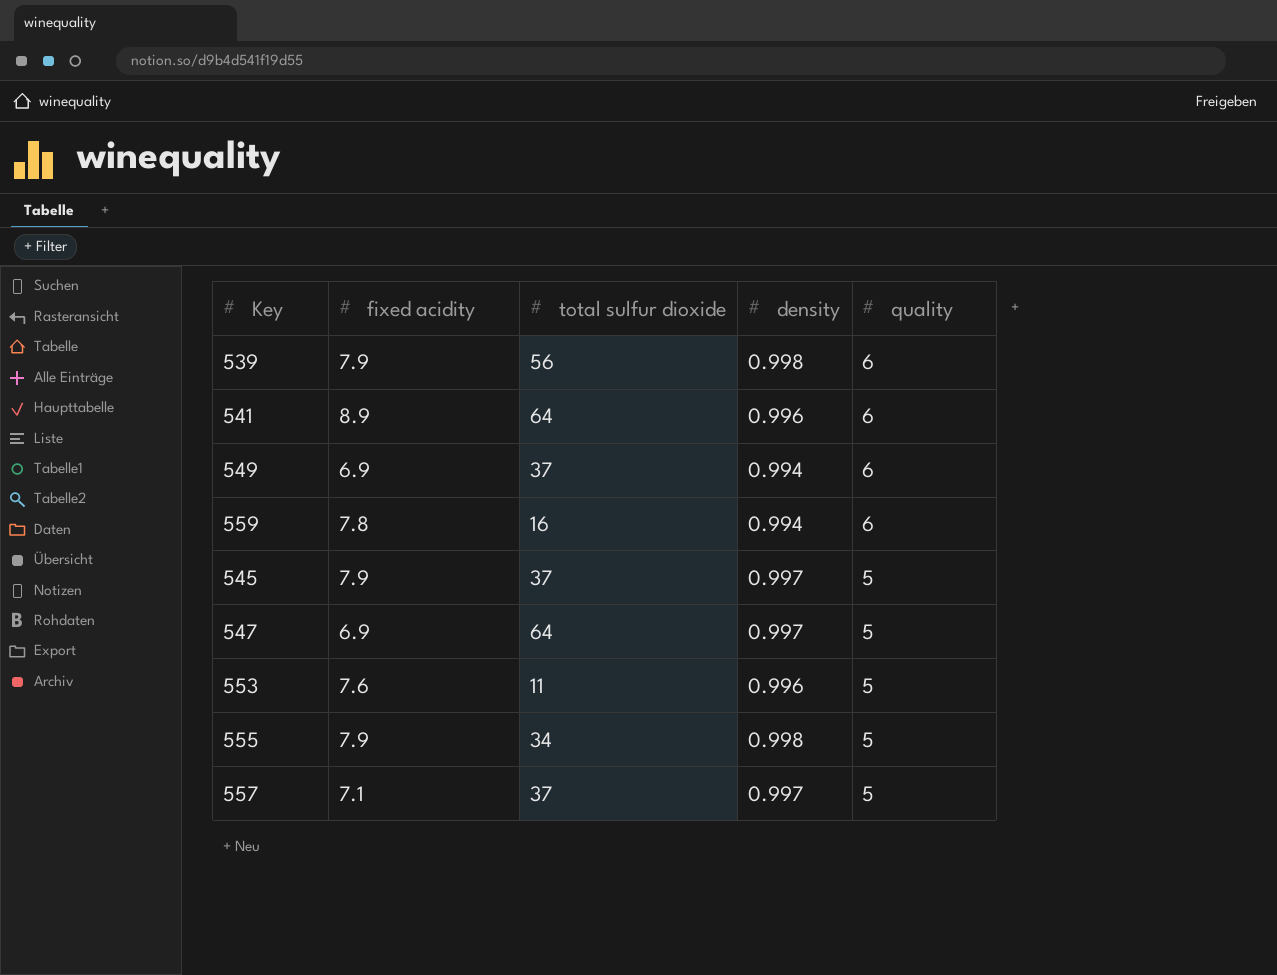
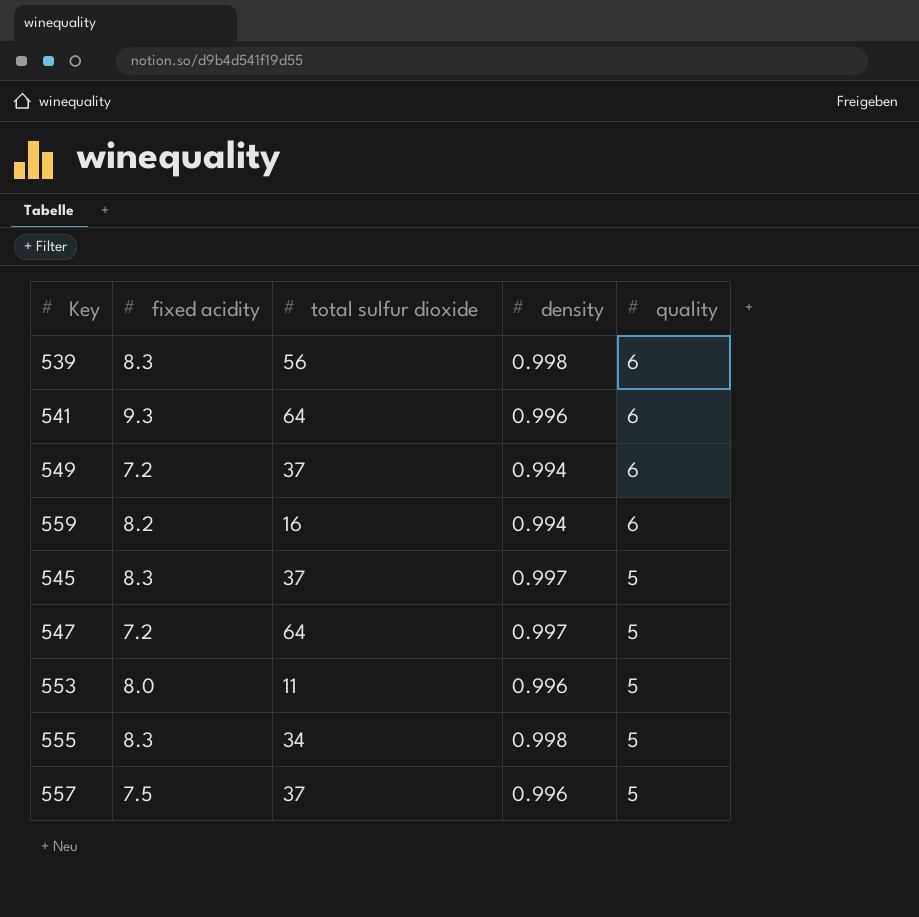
539 | fixed acidity: 7.9 -> 8.3
541 | fixed acidity: 8.9 -> 9.3
549 | fixed acidity: 6.9 -> 7.2
559 | fixed acidity: 7.8 -> 8.2
545 | fixed acidity: 7.9 -> 8.3
547 | fixed acidity: 6.9 -> 7.2
553 | fixed acidity: 7.6 -> 8.0
555 | fixed acidity: 7.9 -> 8.3
557 | fixed acidity: 7.1 -> 7.5
557 | density: 0.997 -> 0.996

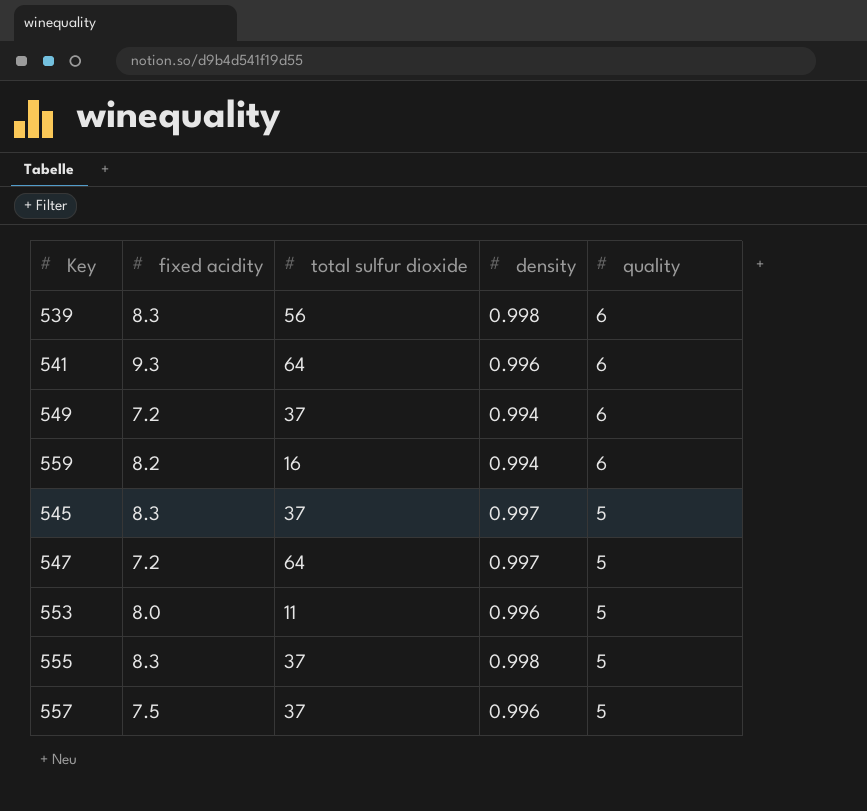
555 | total sulfur dioxide: 34 -> 37

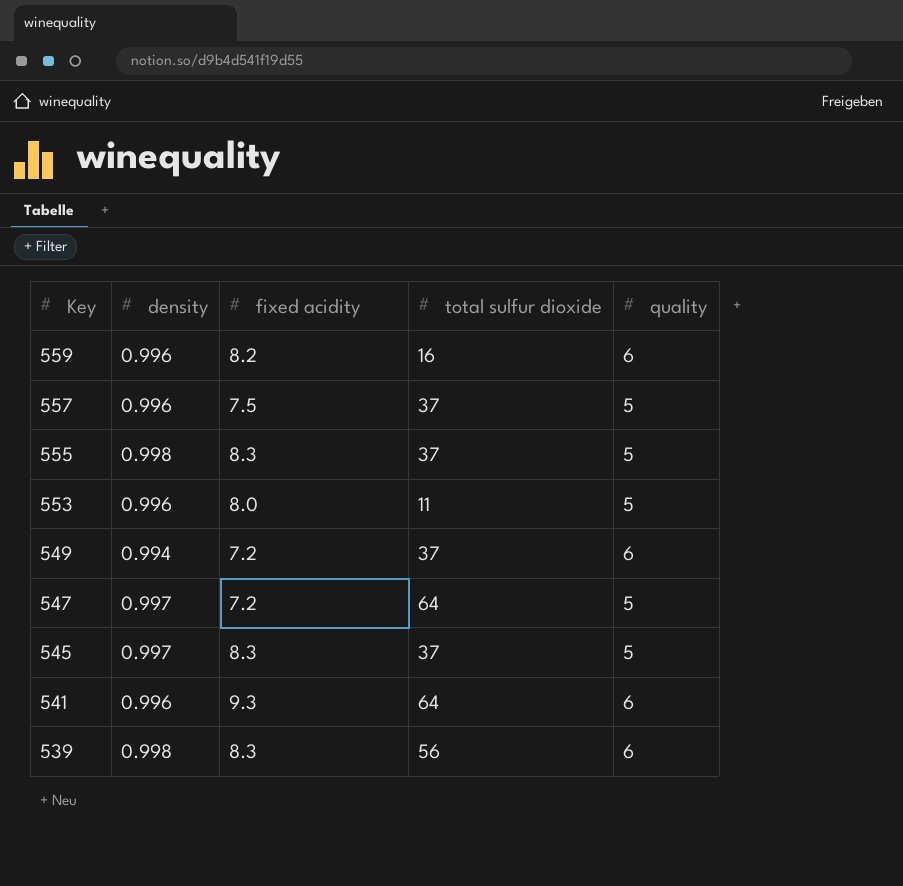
row order: quality descending -> Key descending
column density | position: 4 -> 2
559 | density: 0.994 -> 0.996

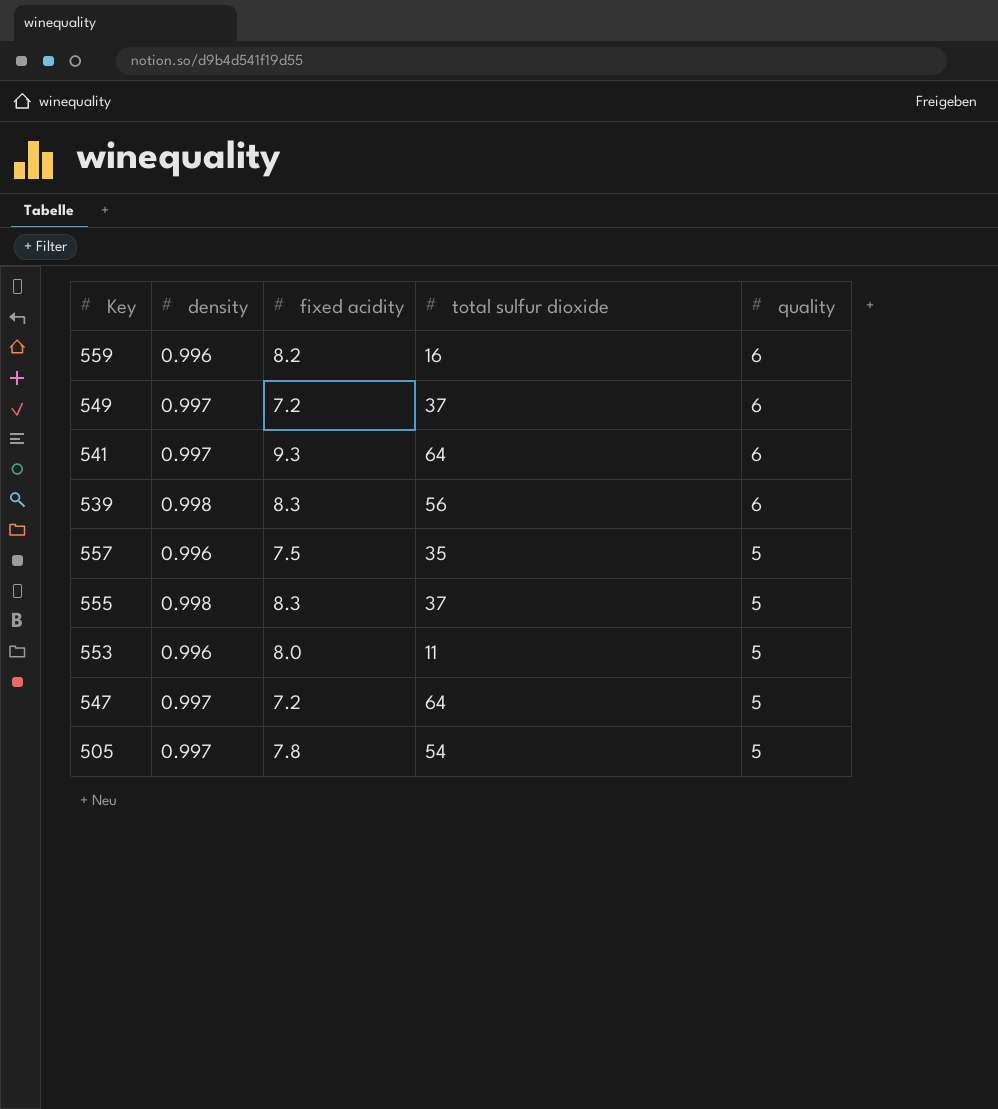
row order: Key descending -> quality descending
row 545: 0.997 | 8.3 | 37 | 5 -> none
549 | density: 0.994 -> 0.997
541 | density: 0.996 -> 0.997
557 | total sulfur dioxide: 37 -> 35
row 505: none -> 0.997 | 7.8 | 54 | 5

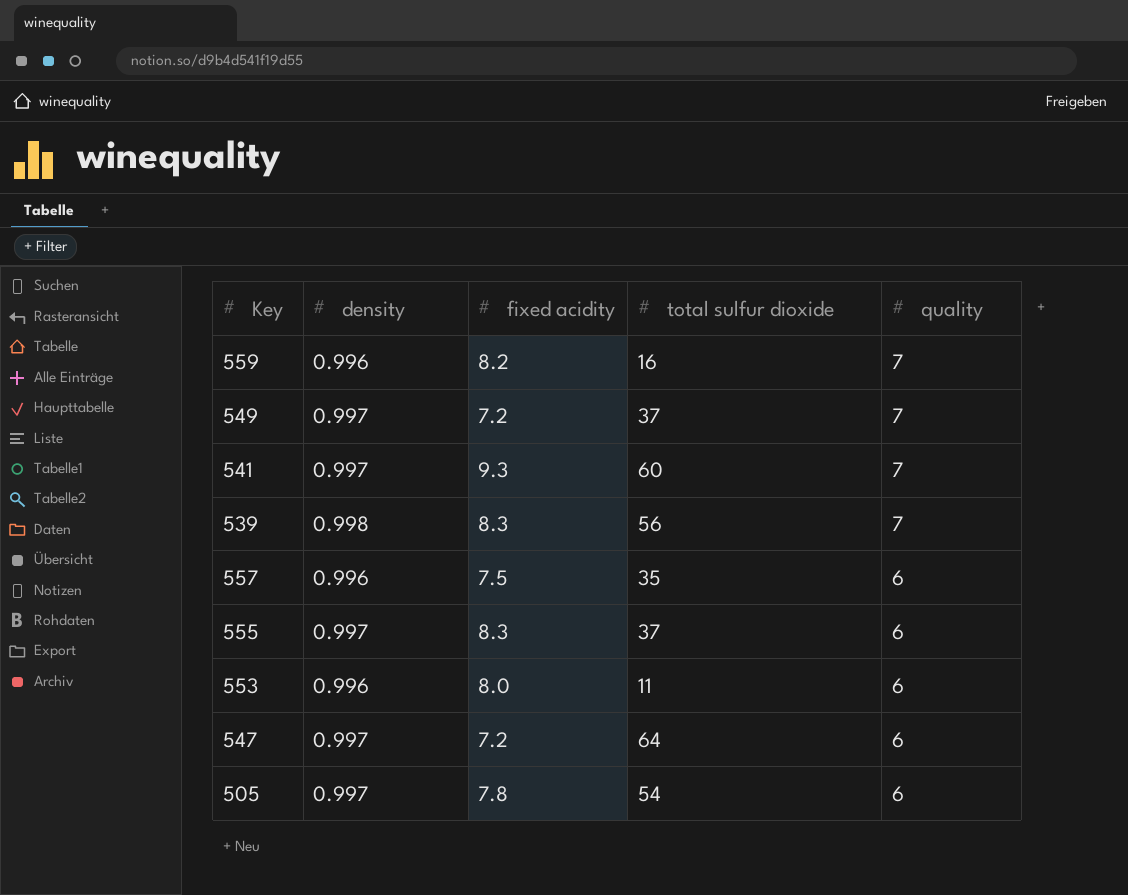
559 | quality: 6 -> 7
549 | quality: 6 -> 7
541 | total sulfur dioxide: 64 -> 60
541 | quality: 6 -> 7
539 | quality: 6 -> 7
557 | quality: 5 -> 6
555 | density: 0.998 -> 0.997
555 | quality: 5 -> 6
553 | quality: 5 -> 6
547 | quality: 5 -> 6
505 | quality: 5 -> 6

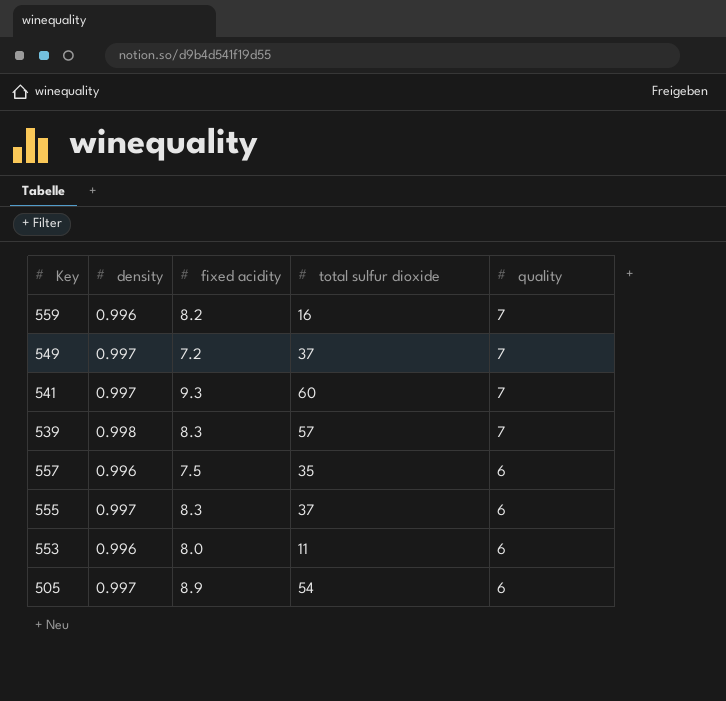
row 547: 0.997 | 7.2 | 64 | 6 -> none
539 | total sulfur dioxide: 56 -> 57
505 | fixed acidity: 7.8 -> 8.9

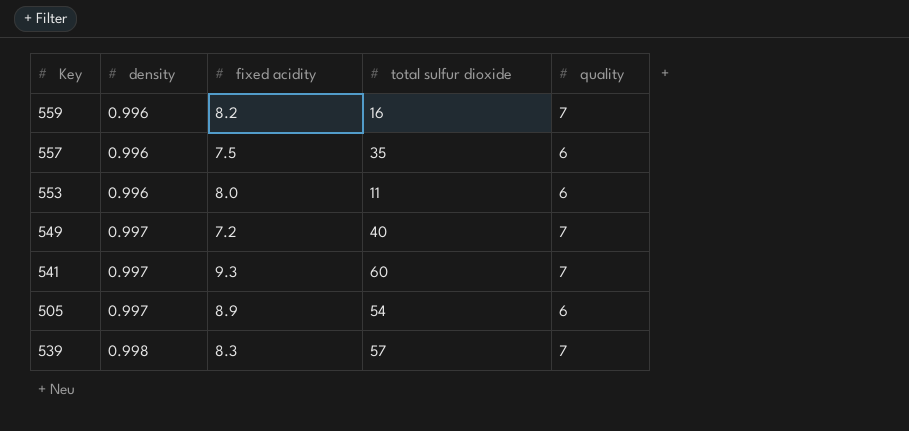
row order: quality descending -> density ascending
row 555: 0.997 | 8.3 | 37 | 6 -> none
549 | total sulfur dioxide: 37 -> 40

